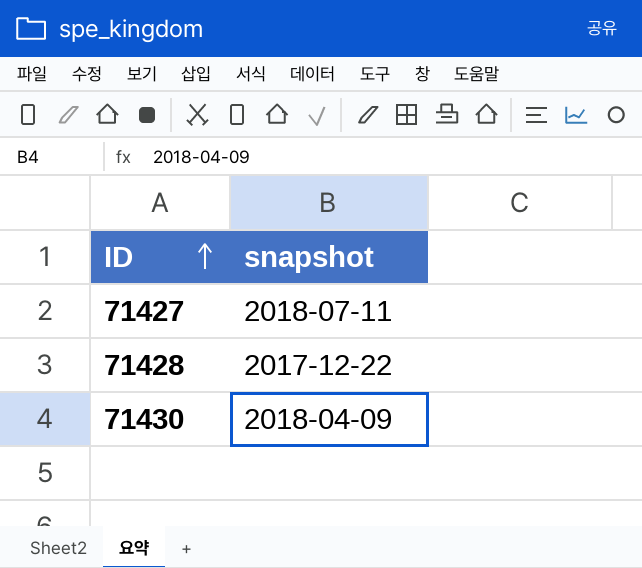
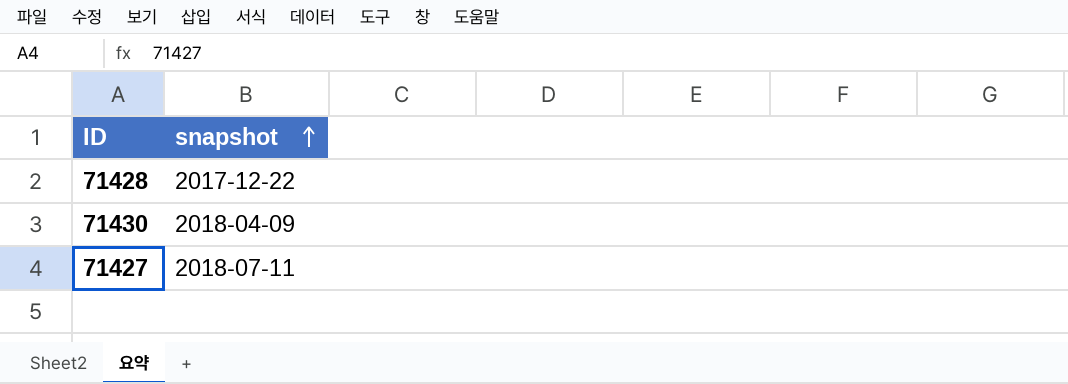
row order: ID ascending -> snapshot ascending

